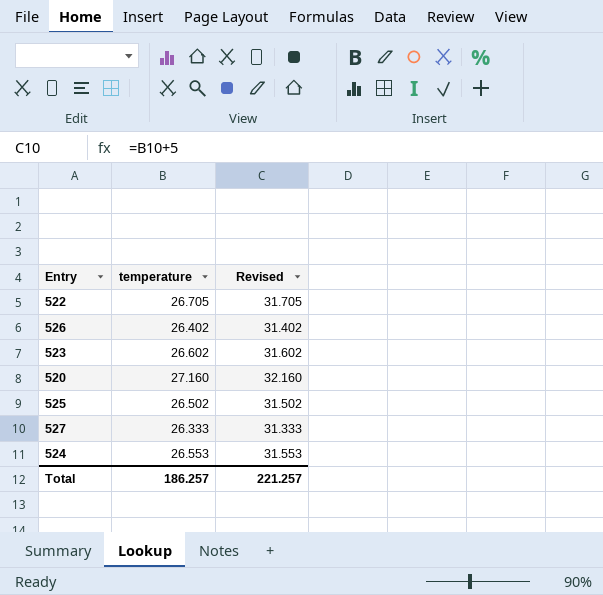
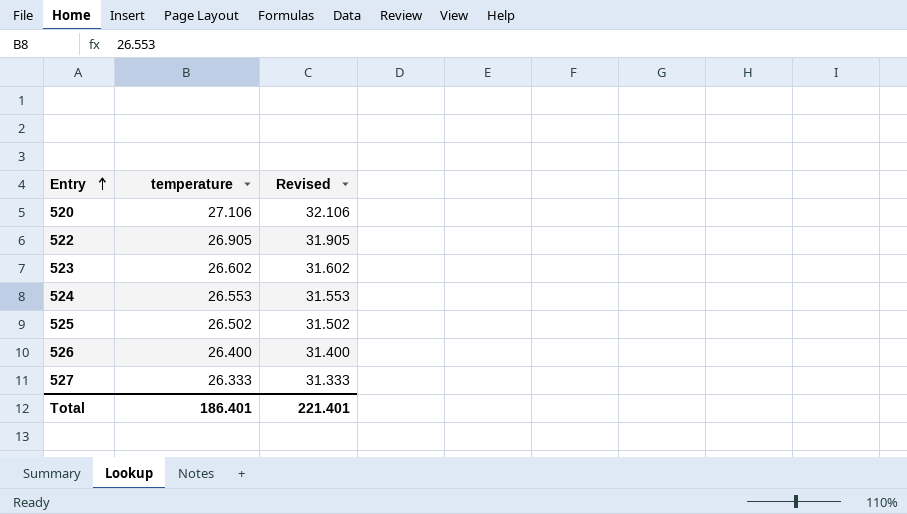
row order: none -> Entry ascending
520 | temperature: 27.160 -> 27.106
520 | Revised: 32.160 -> 32.106
522 | temperature: 26.705 -> 26.905
522 | Revised: 31.705 -> 31.905
526 | temperature: 26.402 -> 26.400
526 | Revised: 31.402 -> 31.400
Total | temperature: 186.257 -> 186.401
Total | Revised: 221.257 -> 221.401

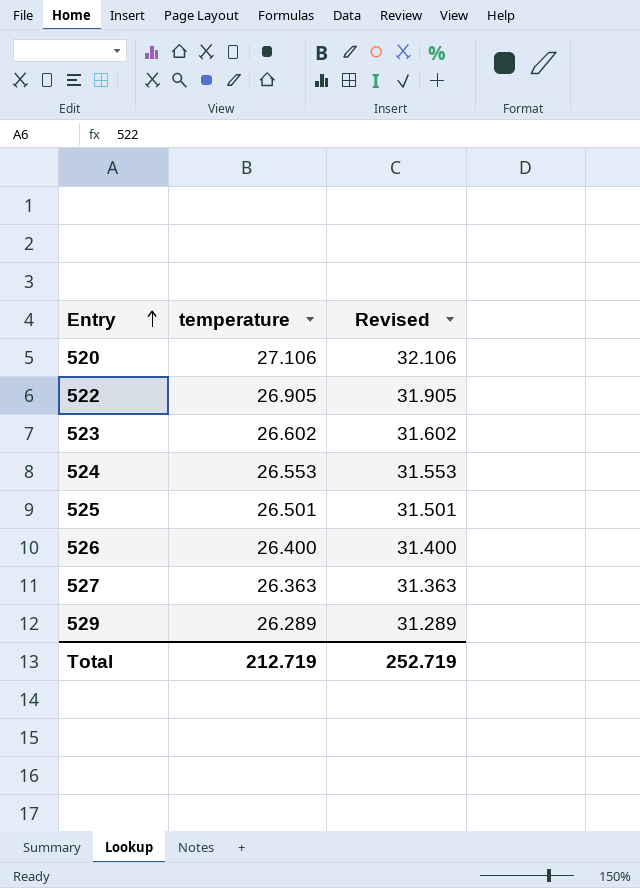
525 | temperature: 26.502 -> 26.501
525 | Revised: 31.502 -> 31.501
527 | temperature: 26.333 -> 26.363
527 | Revised: 31.333 -> 31.363
row 529: none -> 26.289 | 31.289
Total | temperature: 186.401 -> 212.719
Total | Revised: 221.401 -> 252.719

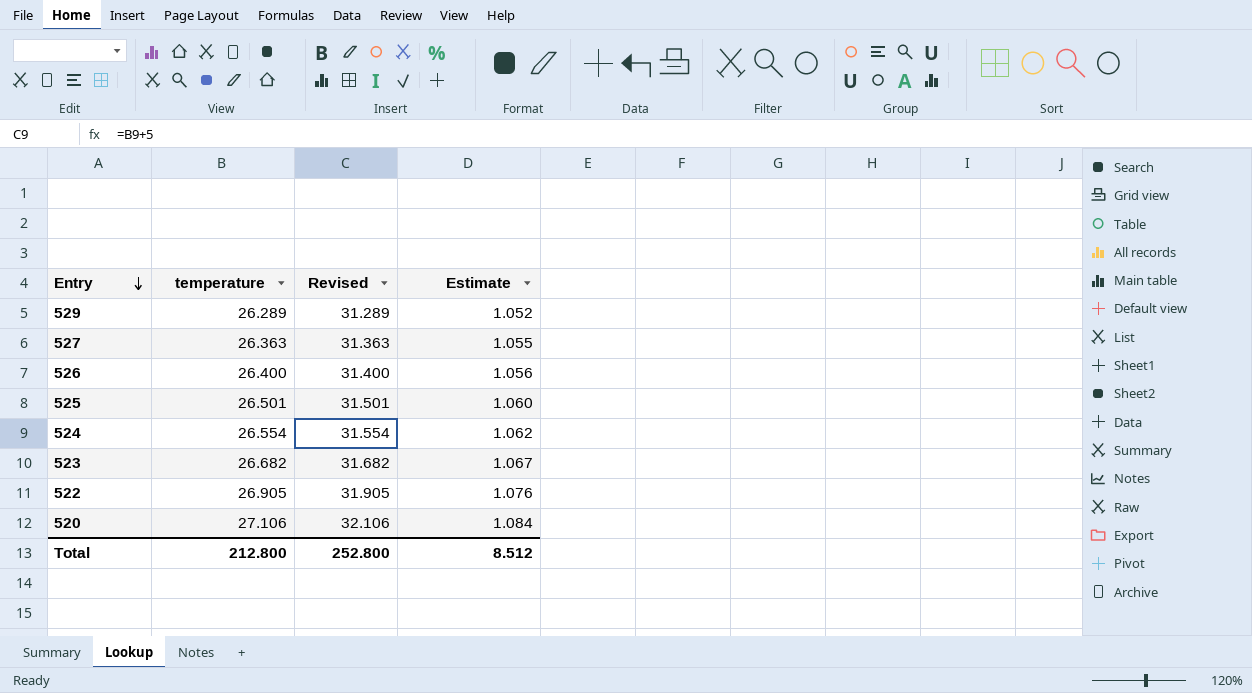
row order: Entry ascending -> Entry descending
column Estimate | formula: none -> [temperature] * 0.04
524 | temperature: 26.553 -> 26.554
524 | Revised: 31.553 -> 31.554
523 | temperature: 26.602 -> 26.682
523 | Revised: 31.602 -> 31.682
Total | temperature: 212.719 -> 212.800
Total | Revised: 252.719 -> 252.800

